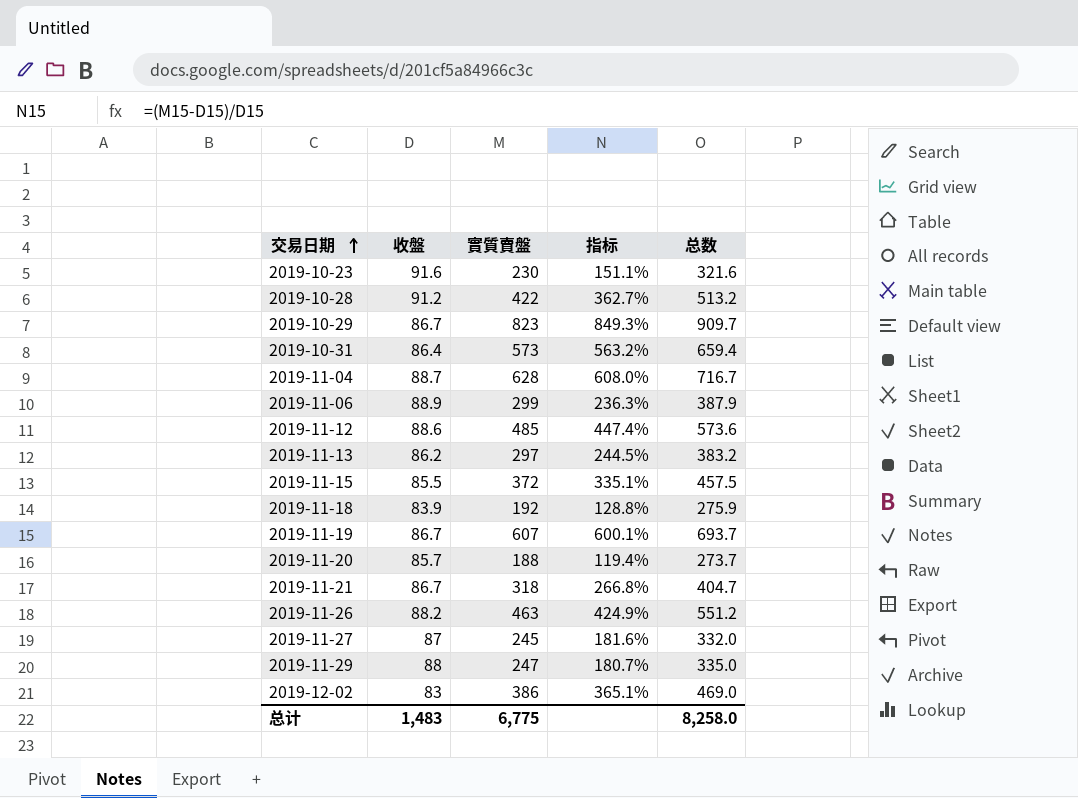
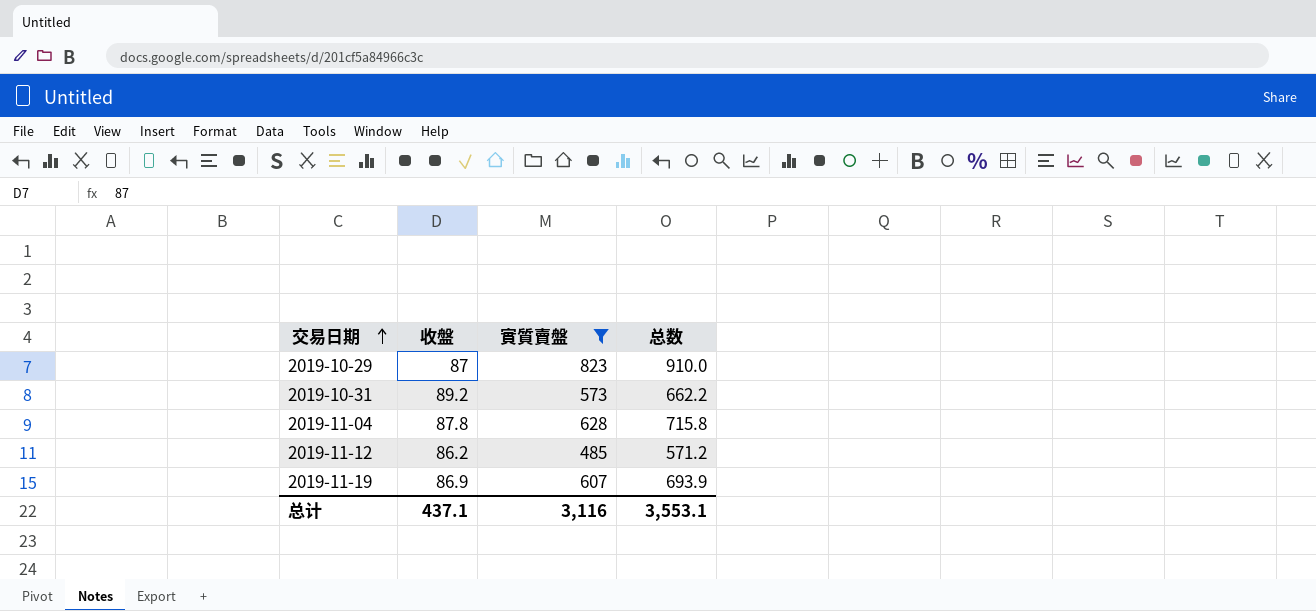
filter: none -> 實質賣盤 >= 485
column 指标 | formula: ([實質賣盤] - [收盤]) / [收盤] -> none
2019-10-29 | 收盤: 86.7 -> 87
2019-10-29 | 总数: 909.7 -> 910.0
2019-10-31 | 收盤: 86.4 -> 89.2
2019-10-31 | 总数: 659.4 -> 662.2
2019-11-04 | 收盤: 88.7 -> 87.8
2019-11-04 | 总数: 716.7 -> 715.8
2019-11-12 | 收盤: 88.6 -> 86.2
2019-11-12 | 总数: 573.6 -> 571.2
2019-11-19 | 收盤: 86.7 -> 86.9
2019-11-19 | 总数: 693.7 -> 693.9
总计 | 收盤: 1,483 -> 437.1
总计 | 實質賣盤: 6,775 -> 3,116
总计 | 总数: 8,258.0 -> 3,553.1

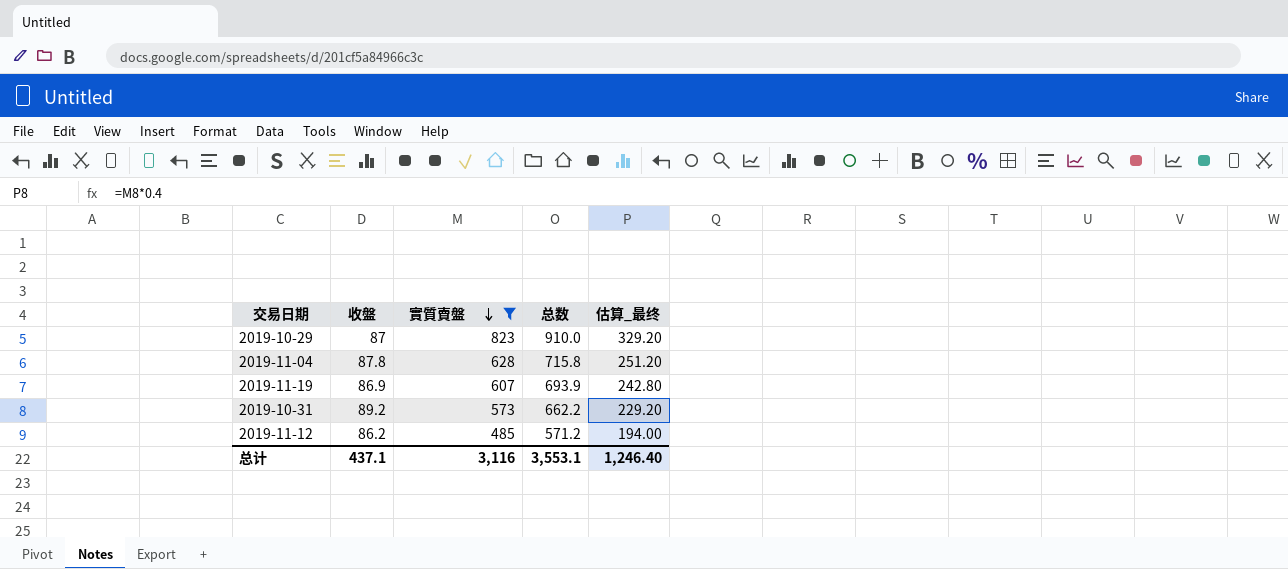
row order: 交易日期 ascending -> 實質賣盤 descending
column 估算_最终 | formula: none -> [實質賣盤] * 0.4

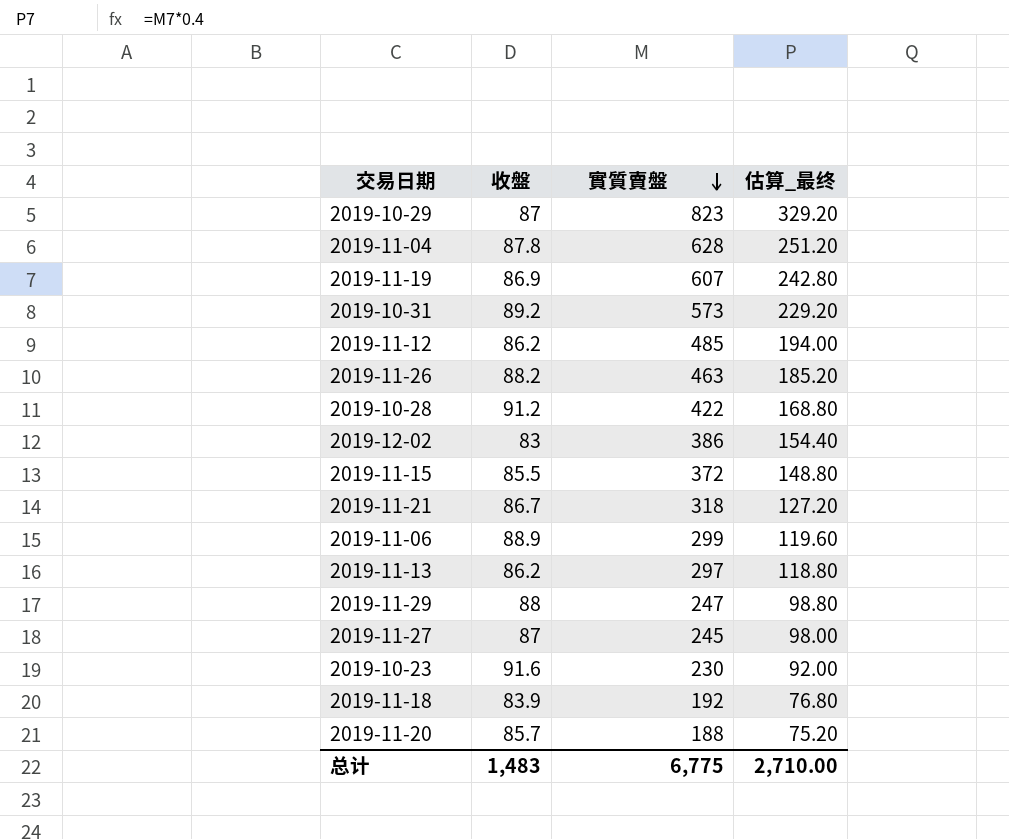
filter: 實質賣盤 >= 485 -> none
column 总数 | formula: [收盤] + [實質賣盤] -> none
总计 | 收盤: 437.1 -> 1,483
总计 | 實質賣盤: 3,116 -> 6,775
总计 | 估算_最终: 1,246.40 -> 2,710.00

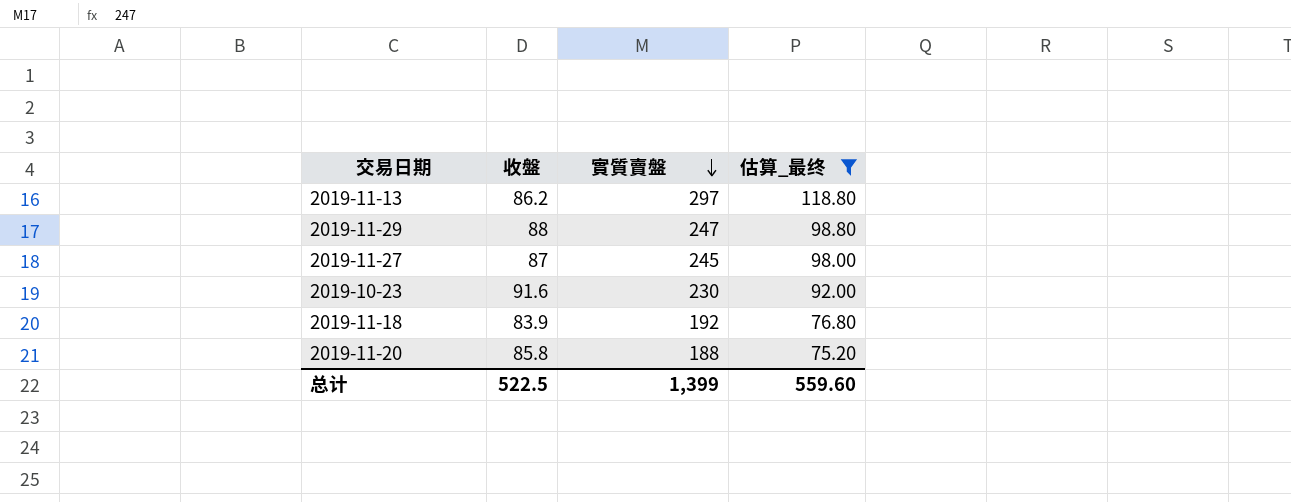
filter: none -> 估算_最终 <= 118.80
2019-11-20 | 收盤: 85.7 -> 85.8
总计 | 收盤: 1,483 -> 522.5
总计 | 實質賣盤: 6,775 -> 1,399
总计 | 估算_最终: 2,710.00 -> 559.60

